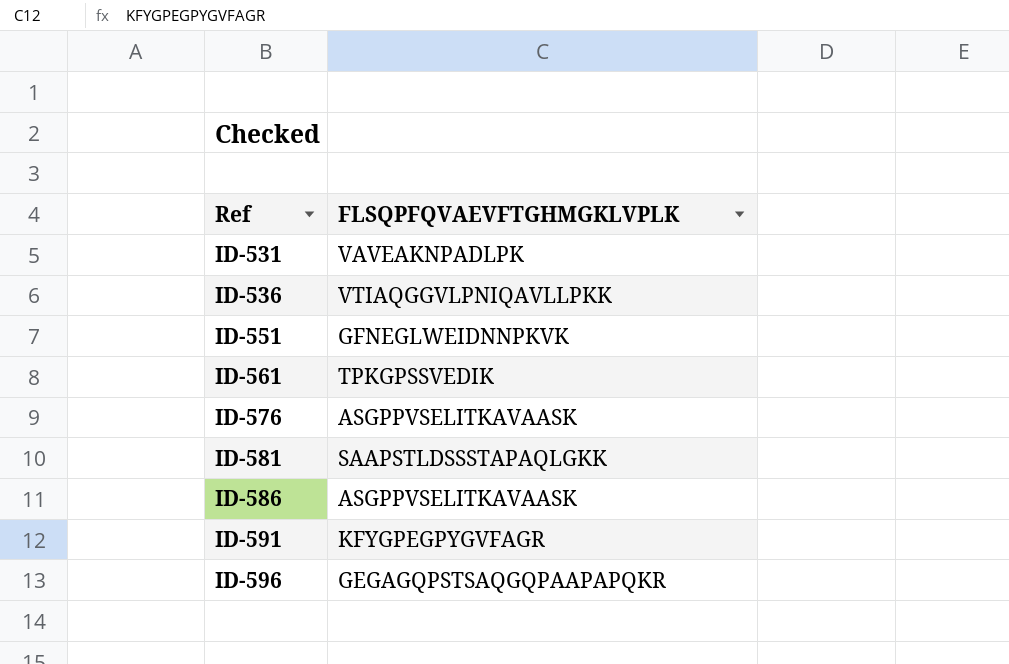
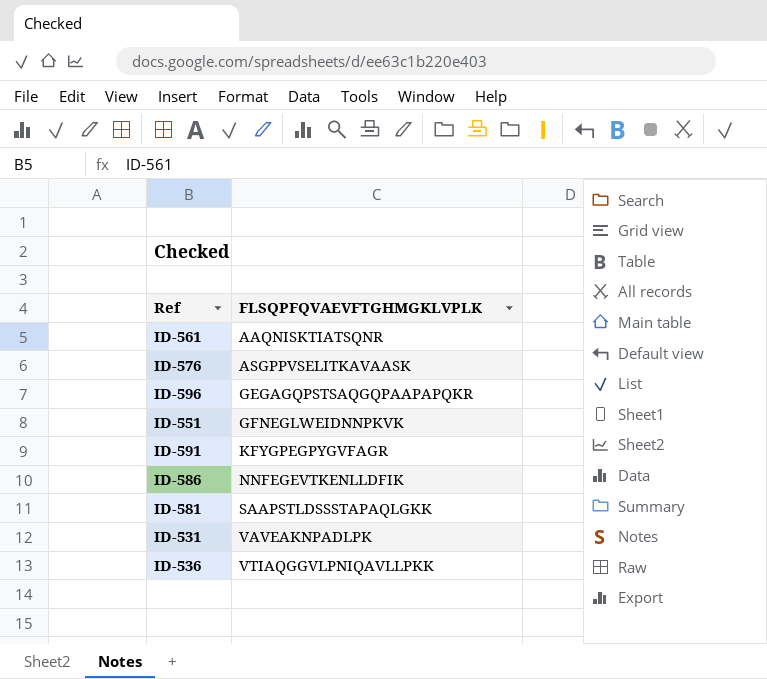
row order: Ref ascending -> FLSQPFQVAEVFTGHMGKLVPLK ascending
ID-561 | FLSQPFQVAEVFTGHMGKLVPLK: TPKGPSSVEDIK -> AAQNISKTIATSQNR
ID-586 | FLSQPFQVAEVFTGHMGKLVPLK: ASGPPVSELITKAVAASK -> NNFEGEVTKENLLDFIK

